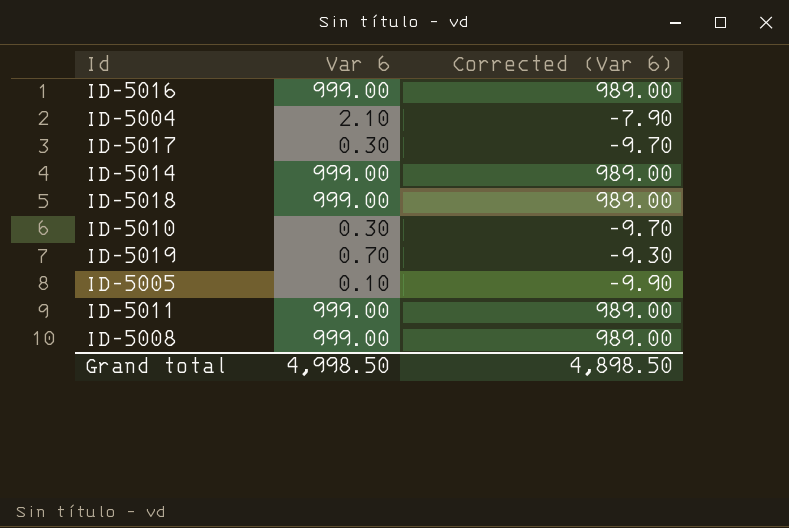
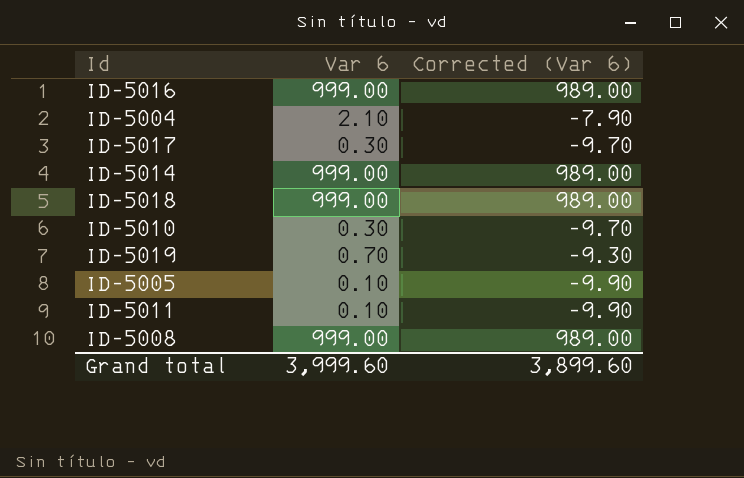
ID-5011 | Var 6: 999.00 -> 0.10
ID-5011 | Corrected (Var 6): 989.00 -> -9.90
Grand total | Var 6: 4,998.50 -> 3,999.60
Grand total | Corrected (Var 6): 4,898.50 -> 3,899.60

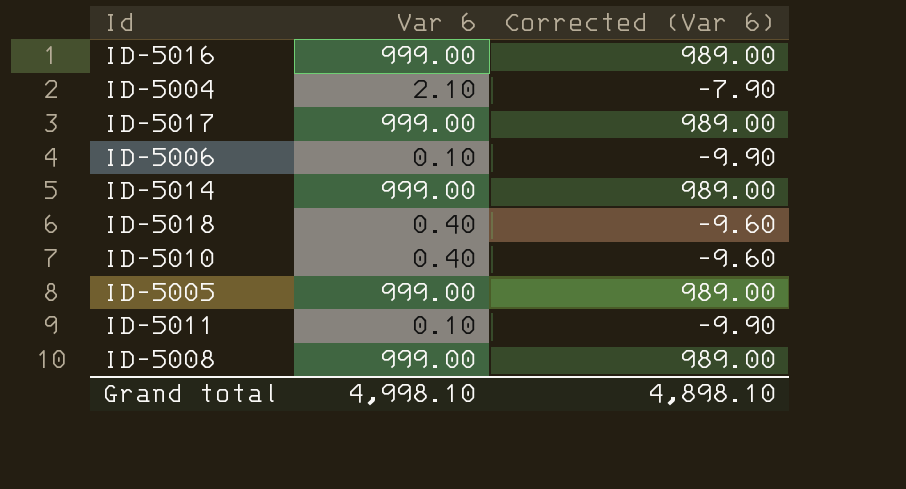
row ID-5019: 0.70 | -9.30 -> none
ID-5017 | Var 6: 0.30 -> 999.00
ID-5017 | Corrected (Var 6): -9.70 -> 989.00
row ID-5006: none -> 0.10 | -9.90
ID-5018 | Var 6: 999.00 -> 0.40
ID-5018 | Corrected (Var 6): 989.00 -> -9.60
ID-5010 | Var 6: 0.30 -> 0.40
ID-5010 | Corrected (Var 6): -9.70 -> -9.60
ID-5005 | Var 6: 0.10 -> 999.00
ID-5005 | Corrected (Var 6): -9.90 -> 989.00
Grand total | Var 6: 3,999.60 -> 4,998.10
Grand total | Corrected (Var 6): 3,899.60 -> 4,898.10

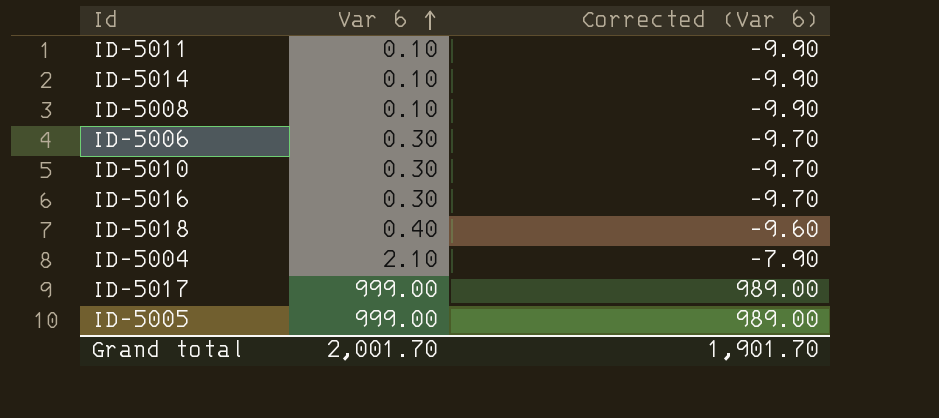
row order: none -> Var 6 ascending
ID-5014 | Var 6: 999.00 -> 0.10
ID-5014 | Corrected (Var 6): 989.00 -> -9.90
ID-5008 | Var 6: 999.00 -> 0.10
ID-5008 | Corrected (Var 6): 989.00 -> -9.90
ID-5006 | Var 6: 0.10 -> 0.30
ID-5006 | Corrected (Var 6): -9.90 -> -9.70
ID-5010 | Var 6: 0.40 -> 0.30
ID-5010 | Corrected (Var 6): -9.60 -> -9.70
ID-5016 | Var 6: 999.00 -> 0.30
ID-5016 | Corrected (Var 6): 989.00 -> -9.70
Grand total | Var 6: 4,998.10 -> 2,001.70
Grand total | Corrected (Var 6): 4,898.10 -> 1,901.70

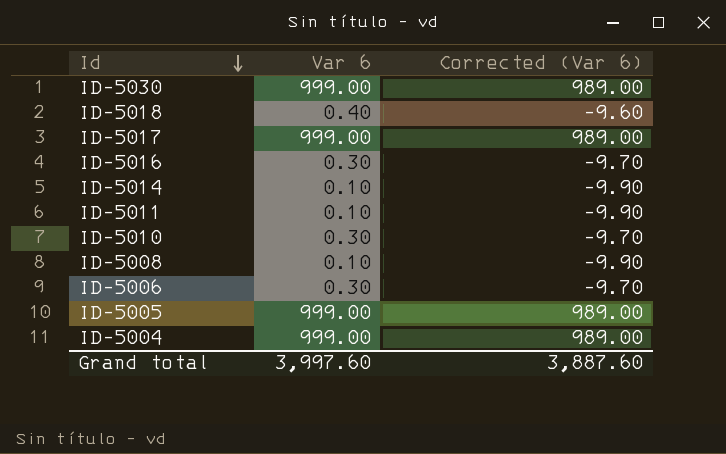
row order: Var 6 ascending -> Id descending
row ID-5030: none -> 999.00 | 989.00
ID-5004 | Var 6: 2.10 -> 999.00
ID-5004 | Corrected (Var 6): -7.90 -> 989.00
Grand total | Var 6: 2,001.70 -> 3,997.60
Grand total | Corrected (Var 6): 1,901.70 -> 3,887.60

